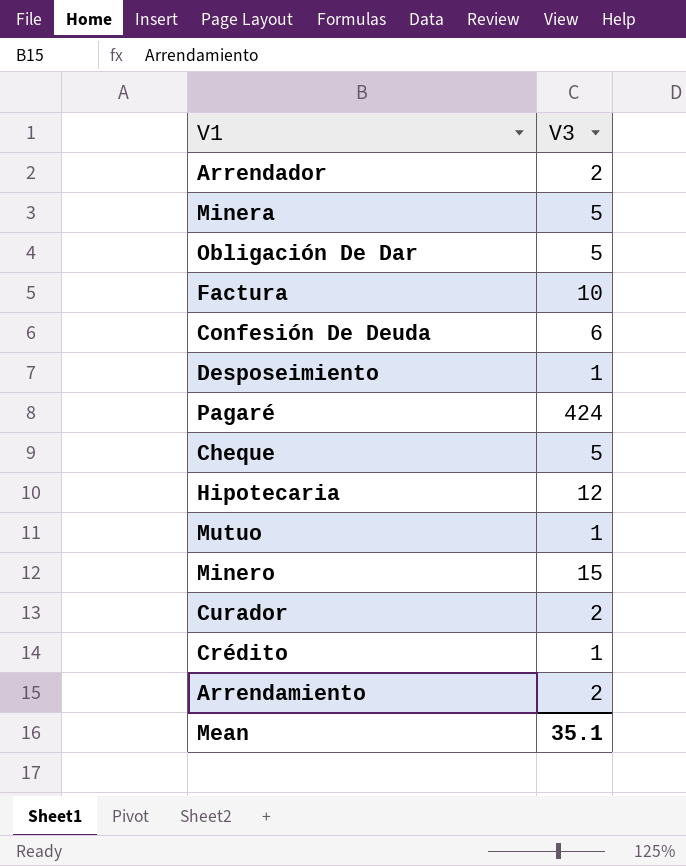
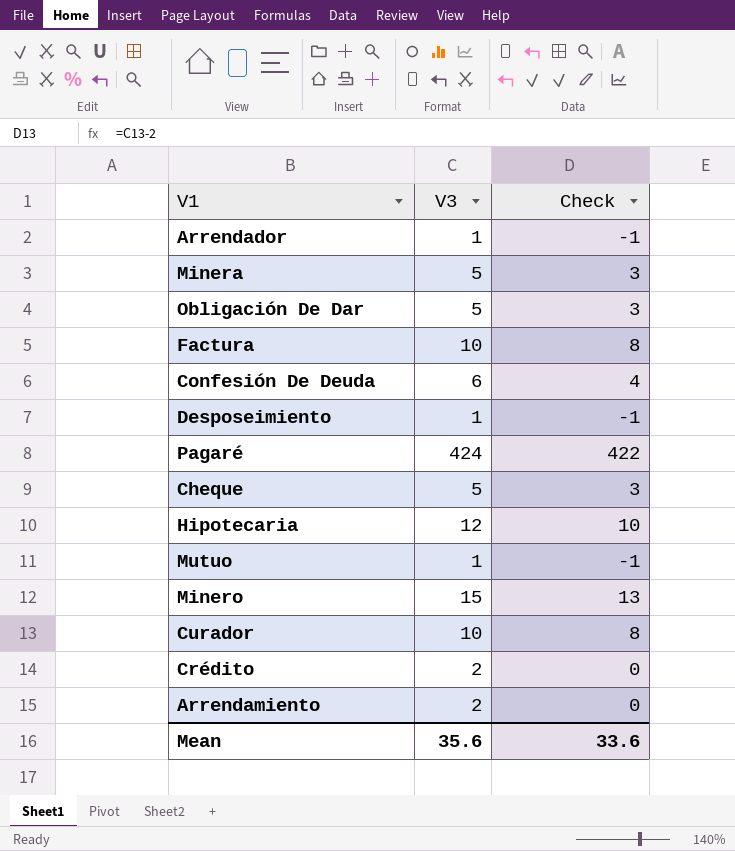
column Check | formula: none -> [V3] - 2
Arrendador | V3: 2 -> 1
Curador | V3: 2 -> 10
Crédito | V3: 1 -> 2
Mean | V3: 35.1 -> 35.6

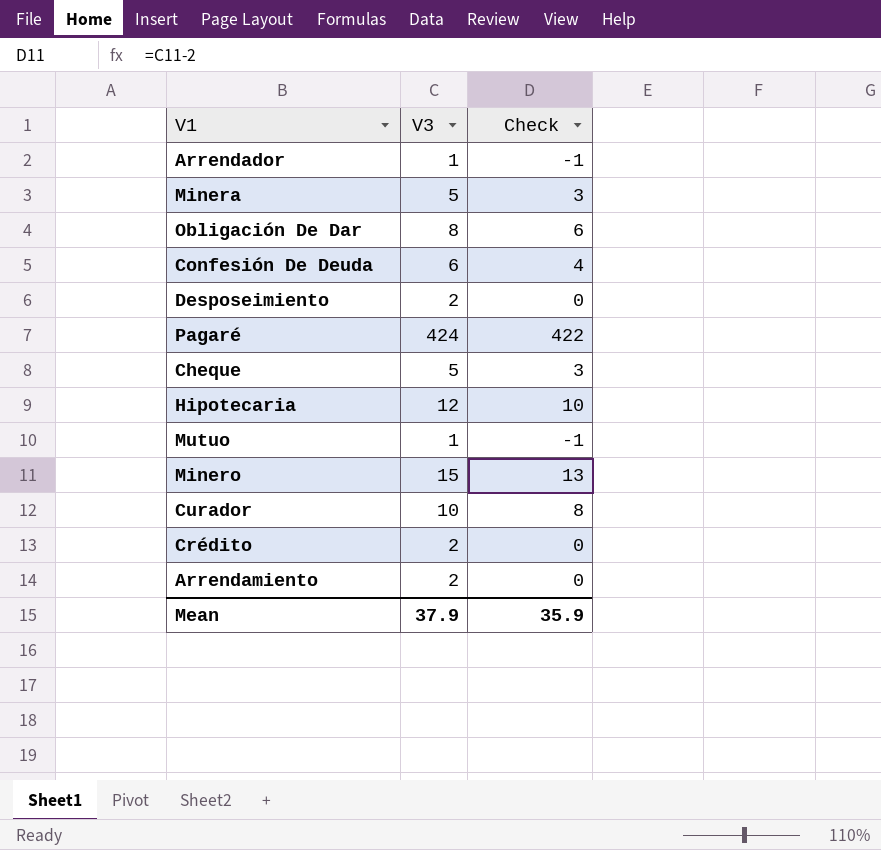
row Factura: 10 | 8 -> none
Obligación De Dar | V3: 5 -> 8
Obligación De Dar | Check: 3 -> 6
Desposeimiento | V3: 1 -> 2
Desposeimiento | Check: -1 -> 0
Mean | V3: 35.6 -> 37.9
Mean | Check: 33.6 -> 35.9

